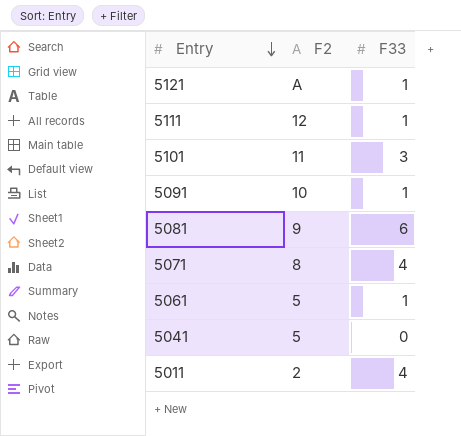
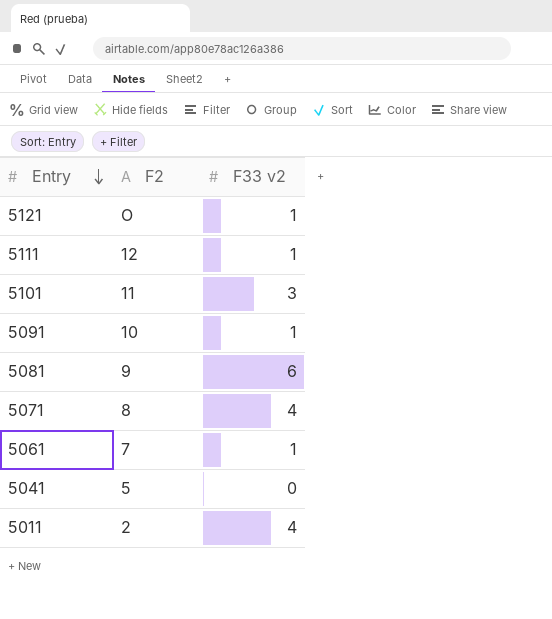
column name: F33 -> F33 v2
5121 | F2: A -> O
5061 | F2: 5 -> 7

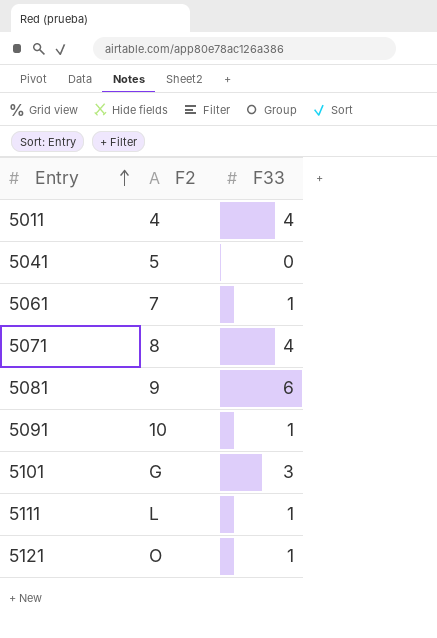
row order: Entry descending -> Entry ascending
column name: F33 v2 -> F33
5011 | F2: 2 -> 4
5101 | F2: 11 -> G
5111 | F2: 12 -> L

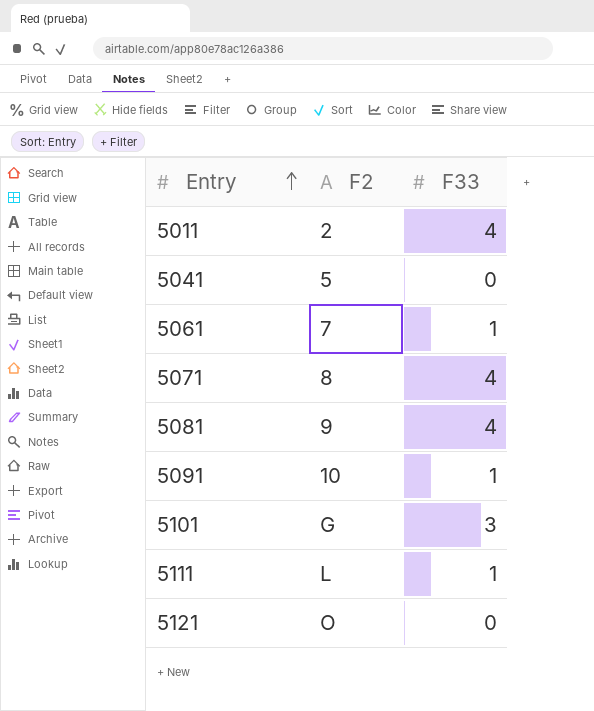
5011 | F2: 4 -> 2
5081 | F33: 6 -> 4
5121 | F33: 1 -> 0

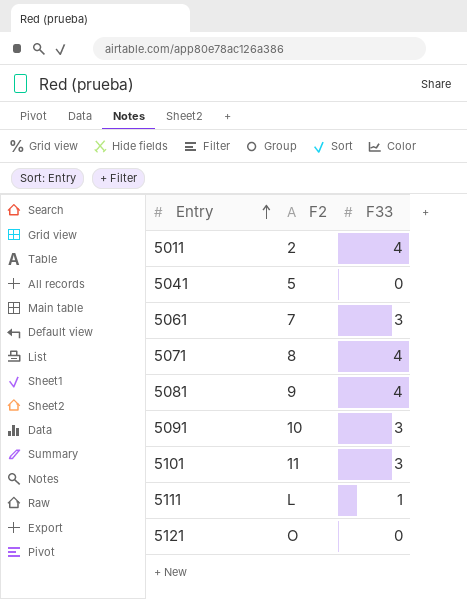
5061 | F33: 1 -> 3
5091 | F33: 1 -> 3
5101 | F2: G -> 11

